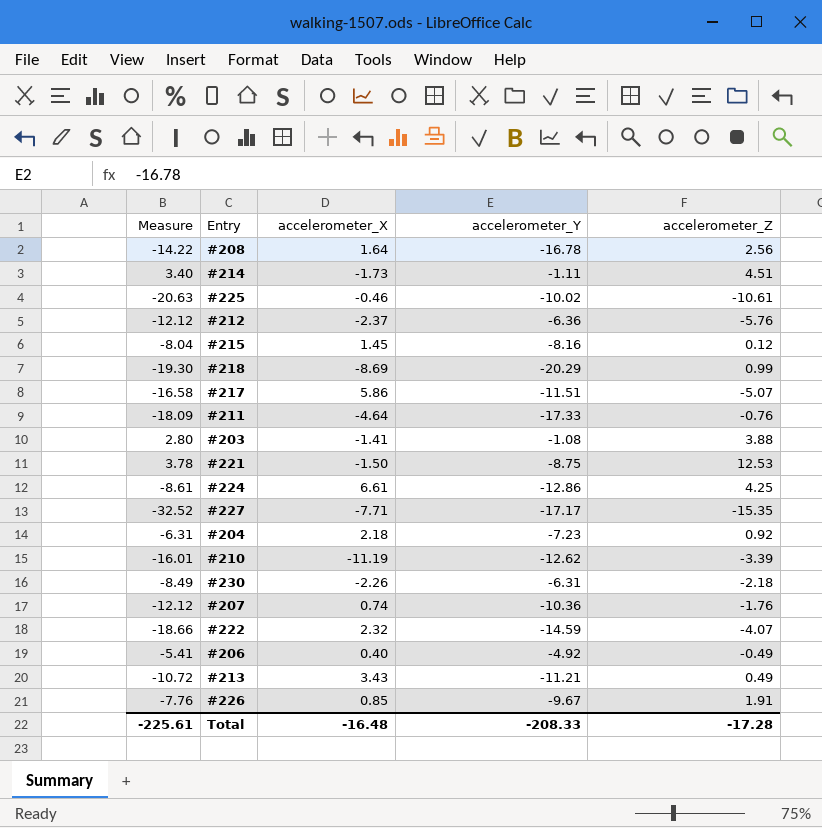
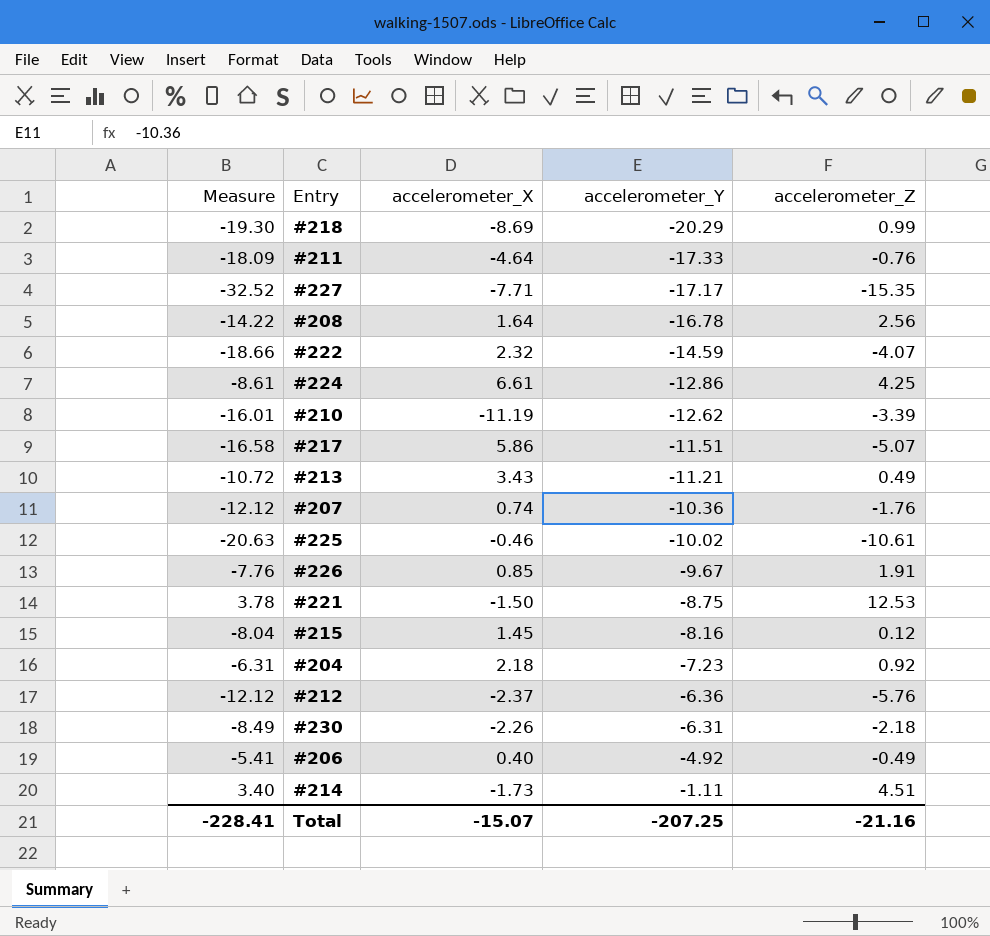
row order: none -> accelerometer_Y ascending
row #203: 2.80 | -1.41 | -1.08 | 3.88 -> none
Total | Measure: -225.61 -> -228.41
Total | accelerometer_X: -16.48 -> -15.07
Total | accelerometer_Y: -208.33 -> -207.25
Total | accelerometer_Z: -17.28 -> -21.16

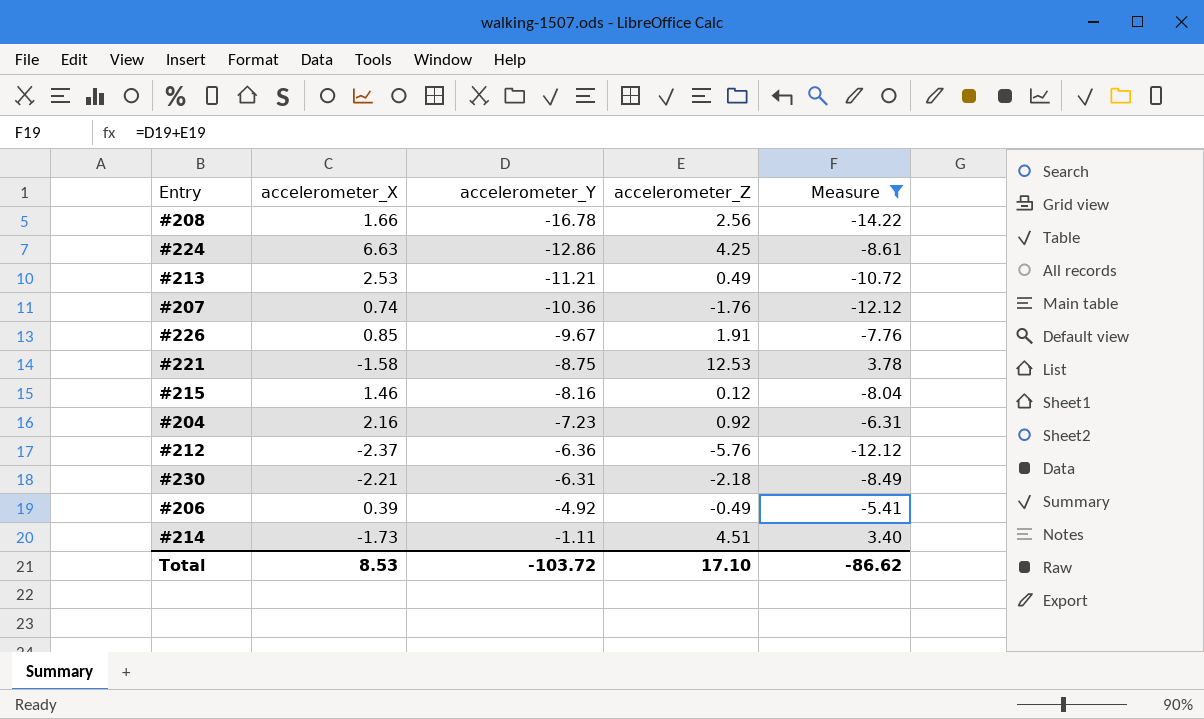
filter: none -> Measure >= -14.22
column Measure | position: 1 -> 5
#208 | accelerometer_X: 1.64 -> 1.66
#224 | accelerometer_X: 6.61 -> 6.63
#213 | accelerometer_X: 3.43 -> 2.53
#221 | accelerometer_X: -1.50 -> -1.58
#215 | accelerometer_X: 1.45 -> 1.46
#204 | accelerometer_X: 2.18 -> 2.16
#230 | accelerometer_X: -2.26 -> -2.21
#206 | accelerometer_X: 0.40 -> 0.39
Total | accelerometer_X: -15.07 -> 8.53
Total | accelerometer_Y: -207.25 -> -103.72
Total | accelerometer_Z: -21.16 -> 17.10
Total | Measure: -228.41 -> -86.62

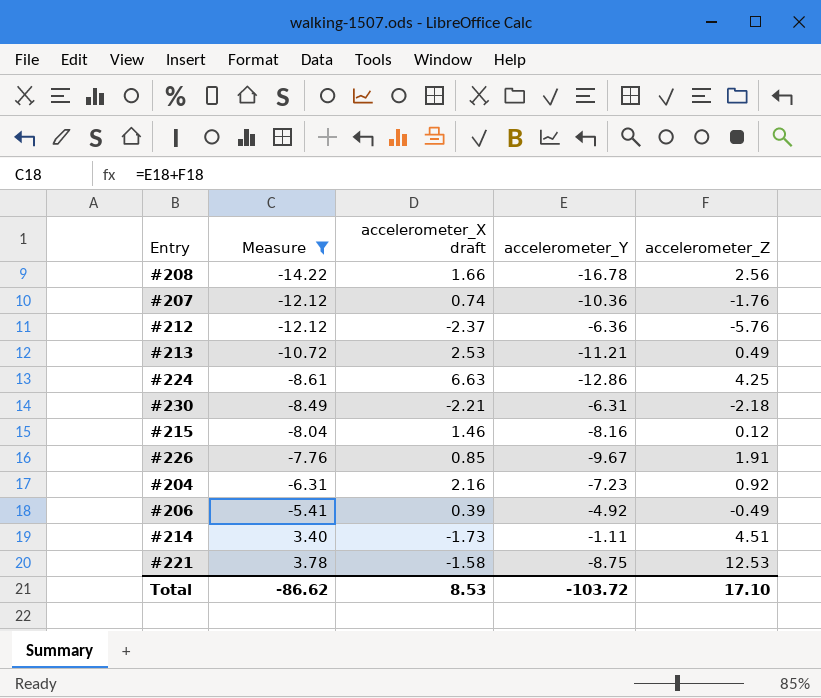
row order: accelerometer_Y ascending -> Measure ascending
column Measure | position: 5 -> 2
column name: accelerometer_X -> accelerometer_X draft

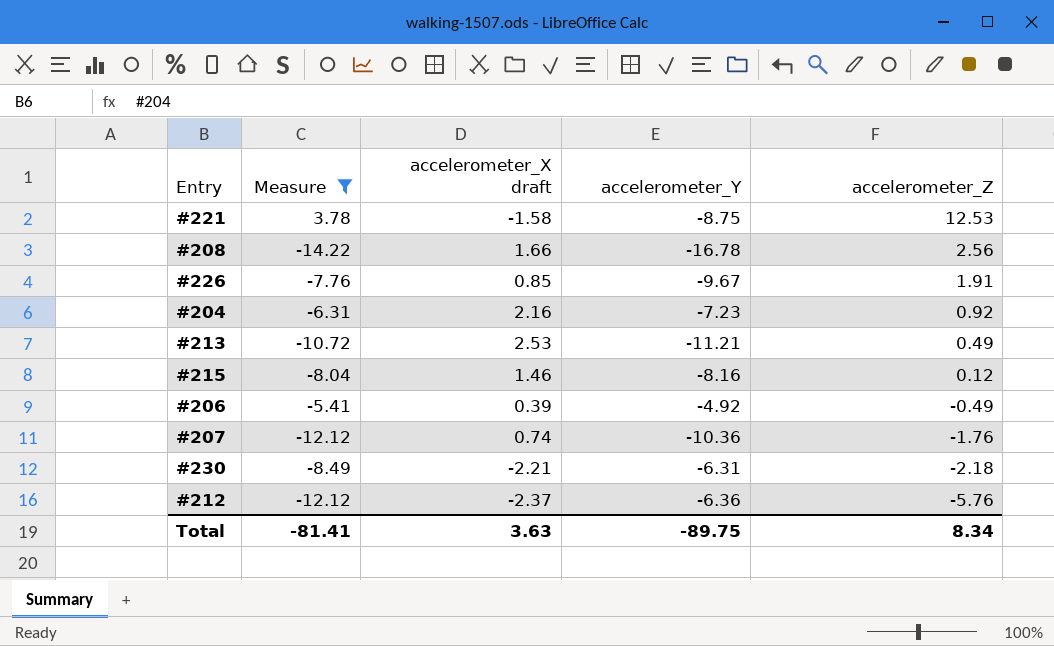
row order: Measure ascending -> accelerometer_Z descending
row #224: -8.61 | 6.63 | -12.86 | 4.25 -> none
row #214: 3.40 | -1.73 | -1.11 | 4.51 -> none
Total | Measure: -86.62 -> -81.41
Total | accelerometer_X draft: 8.53 -> 3.63
Total | accelerometer_Y: -103.72 -> -89.75
Total | accelerometer_Z: 17.10 -> 8.34

